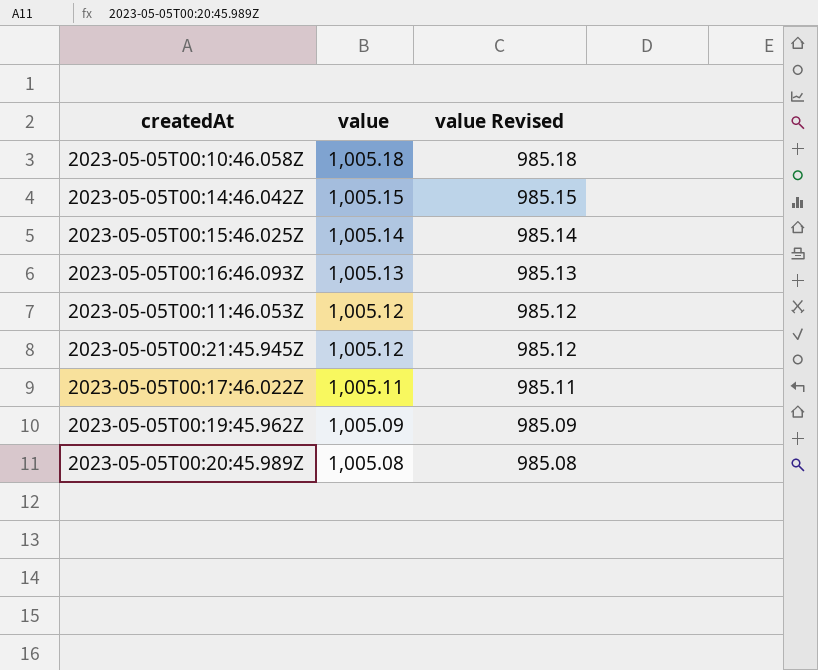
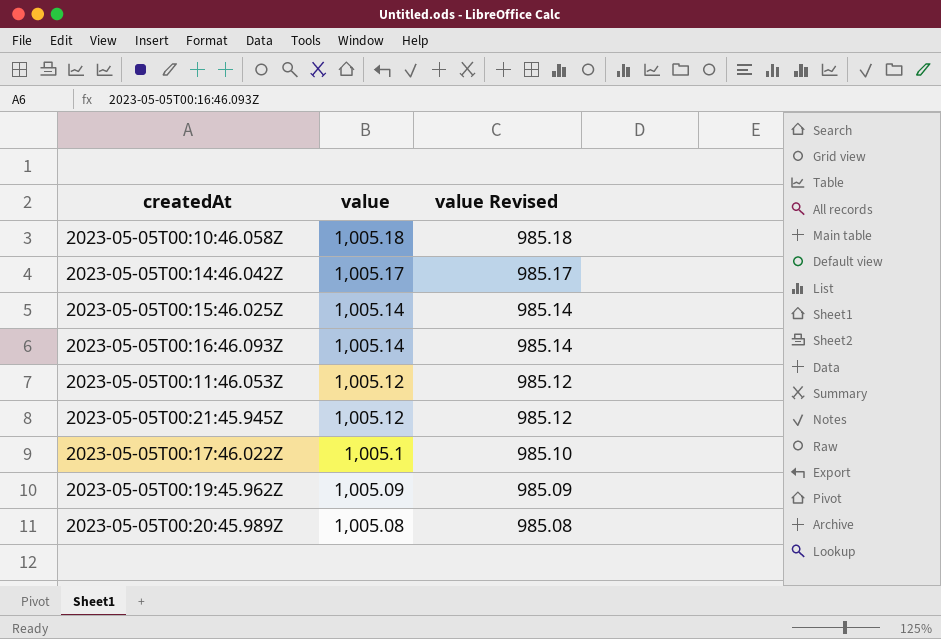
2023-05-05T00:14:46.042Z | value: 1,005.15 -> 1,005.17
2023-05-05T00:14:46.042Z | value Revised: 985.15 -> 985.17
2023-05-05T00:16:46.093Z | value: 1,005.13 -> 1,005.14
2023-05-05T00:16:46.093Z | value Revised: 985.13 -> 985.14
2023-05-05T00:17:46.022Z | value: 1,005.11 -> 1,005.1
2023-05-05T00:17:46.022Z | value Revised: 985.11 -> 985.10

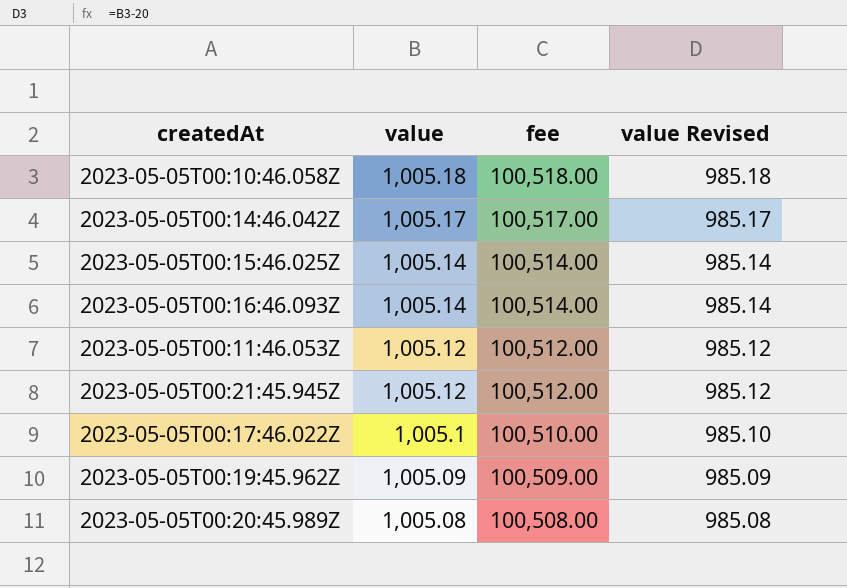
column fee | formula: none -> [value] * 100

